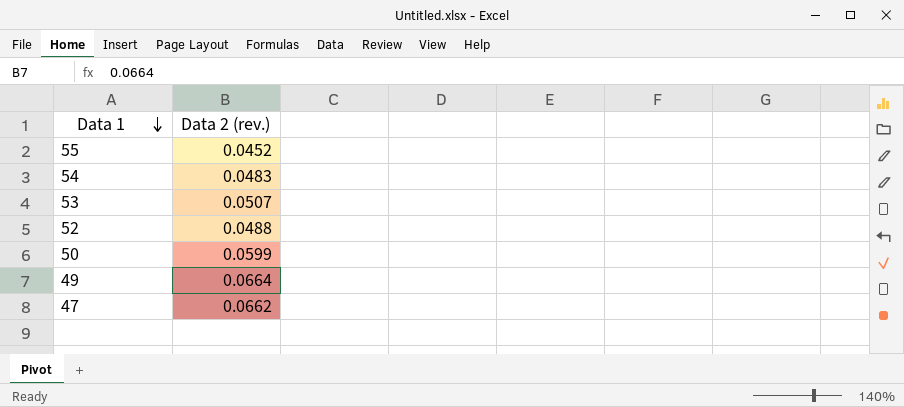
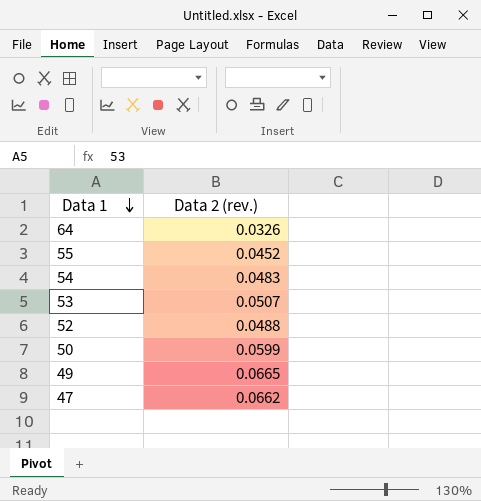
row 64: none -> 0.0326
49 | Data 2 (rev.): 0.0664 -> 0.0665

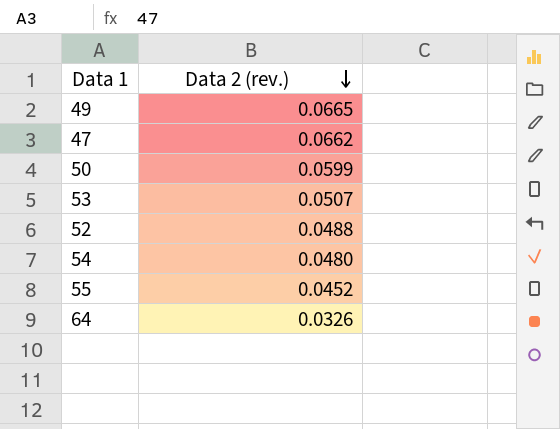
row order: Data 1 descending -> Data 2 (rev.) descending
54 | Data 2 (rev.): 0.0483 -> 0.0480

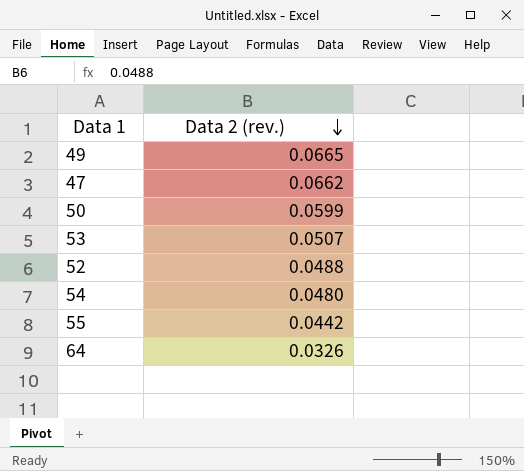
55 | Data 2 (rev.): 0.0452 -> 0.0442

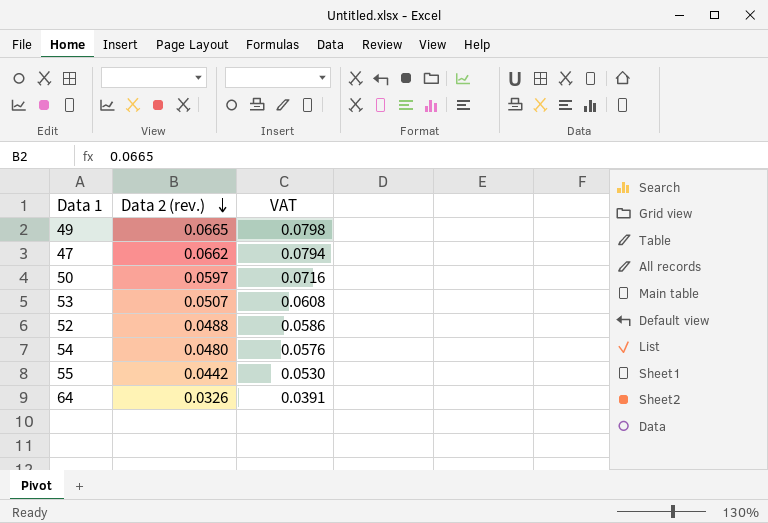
column VAT | formula: none -> [Data 2 (rev.)] * 1.2
50 | Data 2 (rev.): 0.0599 -> 0.0597

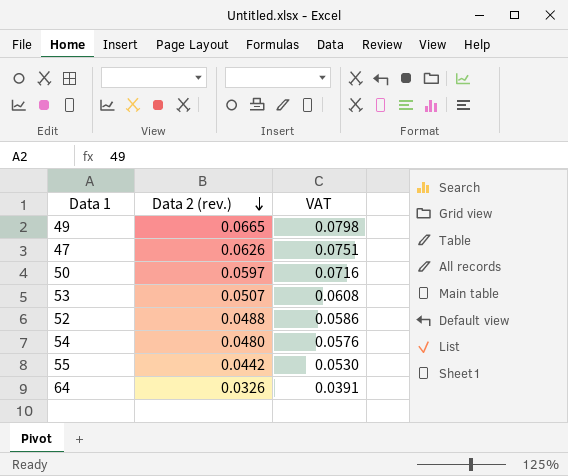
47 | Data 2 (rev.): 0.0662 -> 0.0626
47 | VAT: 0.0794 -> 0.0751

